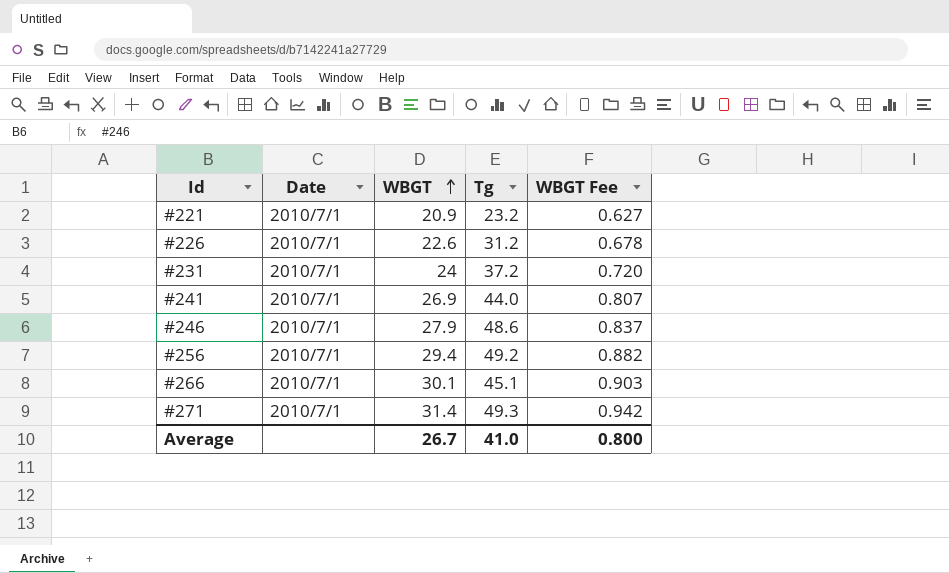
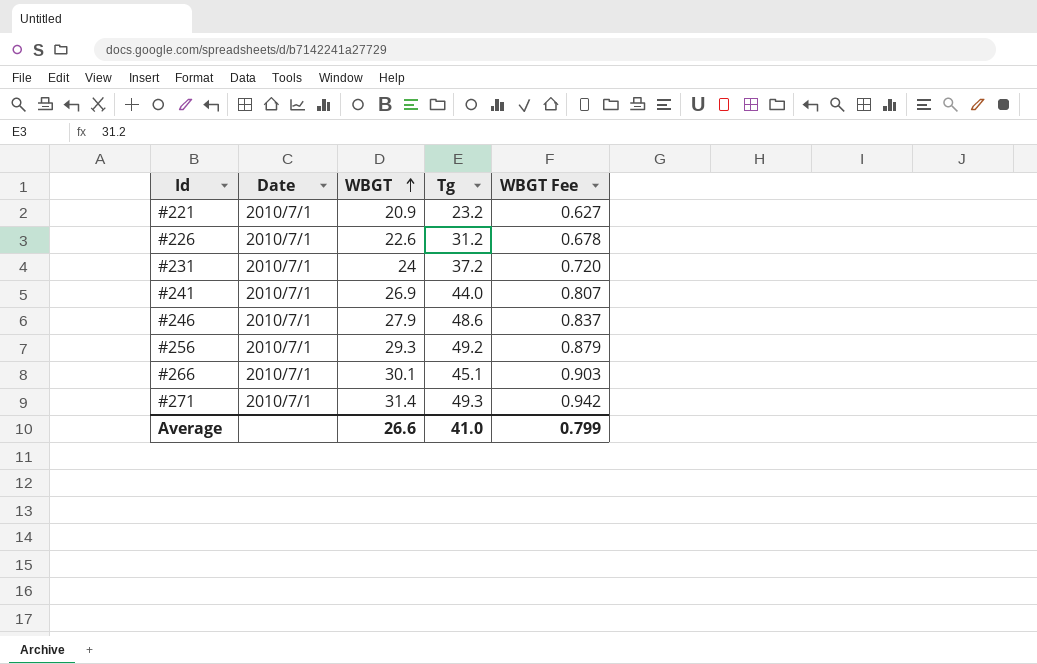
#256 | WBGT: 29.4 -> 29.3
#256 | WBGT Fee: 0.882 -> 0.879
Average | WBGT: 26.7 -> 26.6
Average | WBGT Fee: 0.800 -> 0.799

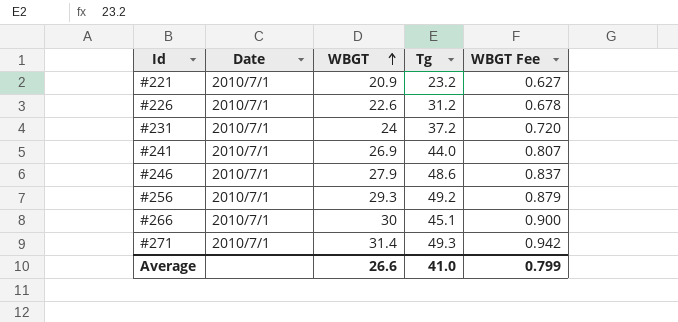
#266 | WBGT: 30.1 -> 30
#266 | WBGT Fee: 0.903 -> 0.900

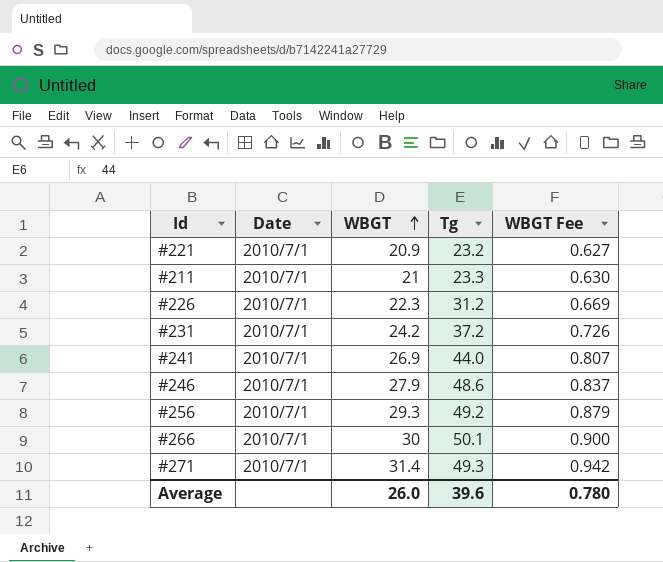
row #211: none -> 2010/7/1 | 21 | 23.3 | 0.630
#226 | WBGT: 22.6 -> 22.3
#226 | WBGT Fee: 0.678 -> 0.669
#231 | WBGT: 24 -> 24.2
#231 | WBGT Fee: 0.720 -> 0.726
#266 | Tg: 45.1 -> 50.1
Average | WBGT: 26.6 -> 26.0
Average | Tg: 41.0 -> 39.6
Average | WBGT Fee: 0.799 -> 0.780

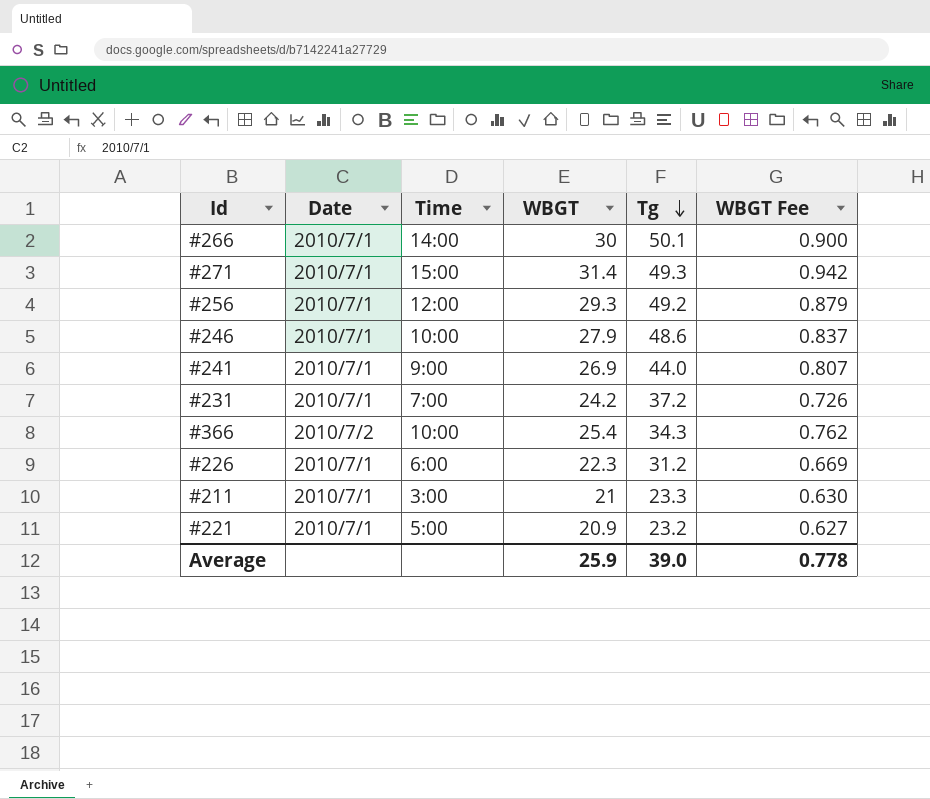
row order: WBGT ascending -> Tg descending
column Time | position: none -> 3
row #366: none -> 2010/7/2 | 10:00 | 25.4 | 34.3 | 0.762
Average | WBGT: 26.0 -> 25.9
Average | Tg: 39.6 -> 39.0
Average | WBGT Fee: 0.780 -> 0.778

